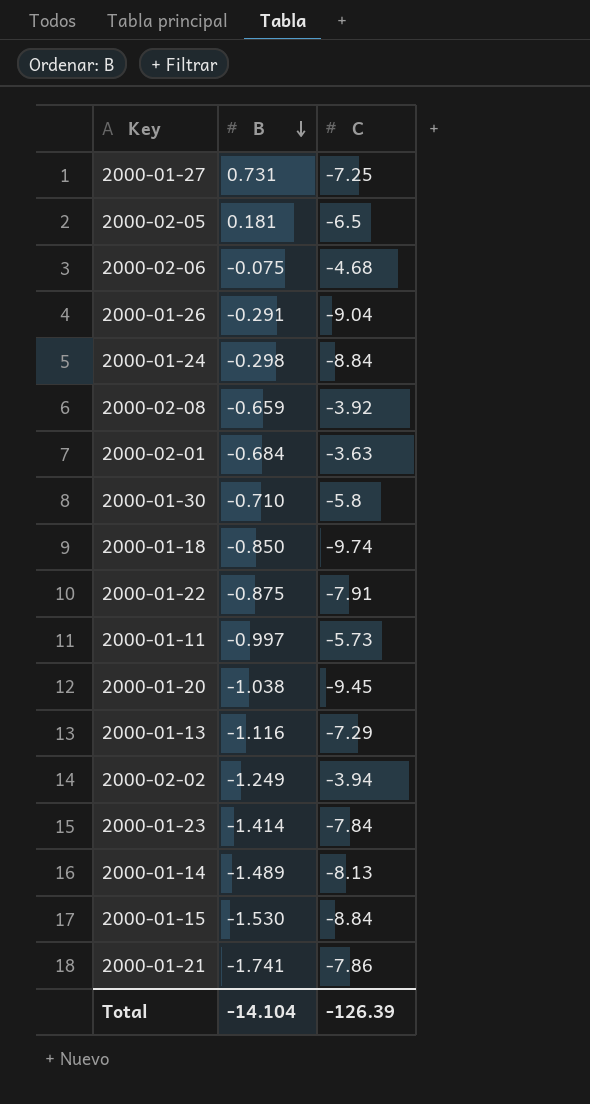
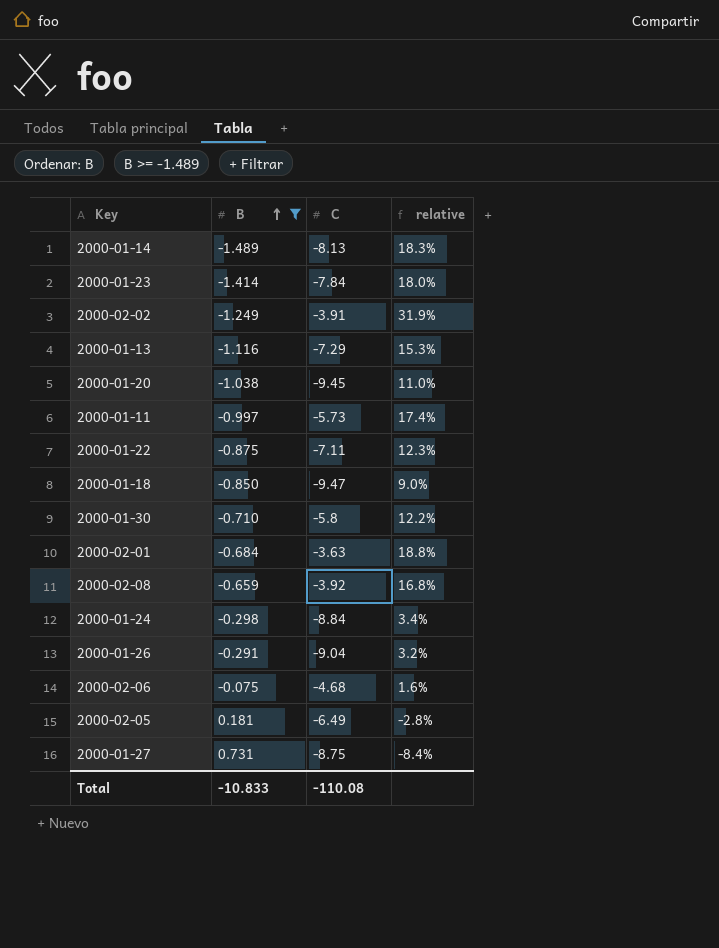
filter: none -> B >= -1.489
row order: B descending -> B ascending
column relative | formula: none -> [B] / [C]
2000-02-02 | C: -3.94 -> -3.91
2000-01-22 | C: -7.91 -> -7.11
2000-01-18 | C: -9.74 -> -9.47
2000-02-05 | C: -6.5 -> -6.49
2000-01-27 | C: -7.25 -> -8.75
Total | B: -14.104 -> -10.833
Total | C: -126.39 -> -110.08

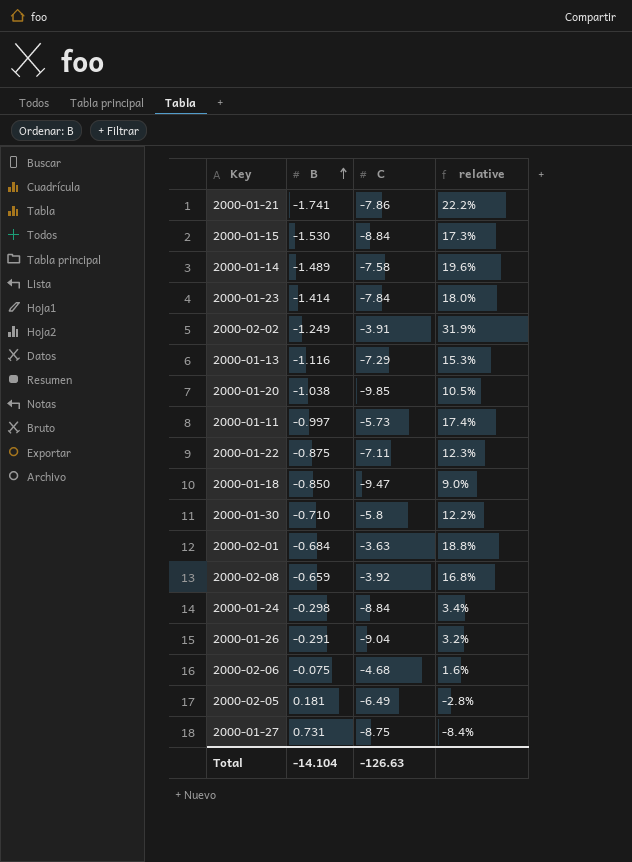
filter: B >= -1.489 -> none
2000-01-14 | C: -8.13 -> -7.58
2000-01-14 | relative: 18.3% -> 19.6%
2000-01-20 | C: -9.45 -> -9.85
2000-01-20 | relative: 11.0% -> 10.5%
Total | B: -10.833 -> -14.104
Total | C: -110.08 -> -126.63

